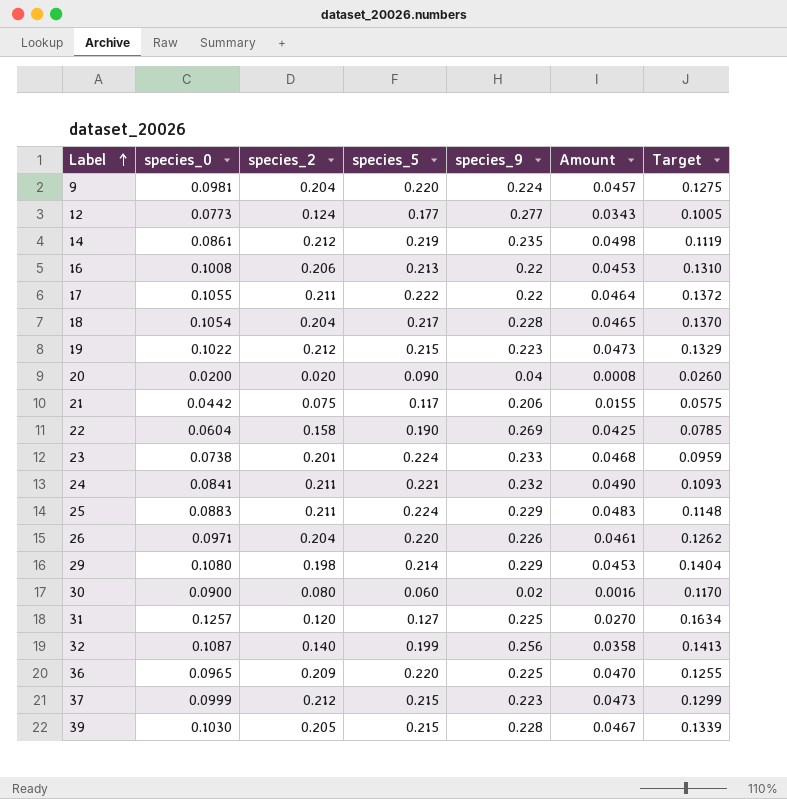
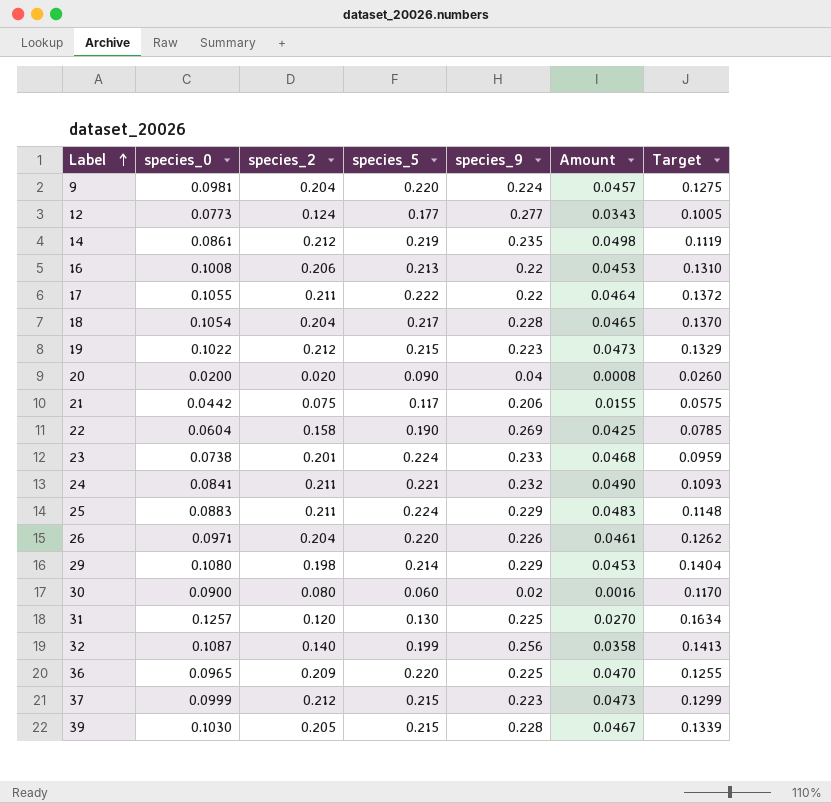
31 | species_5: 0.127 -> 0.130

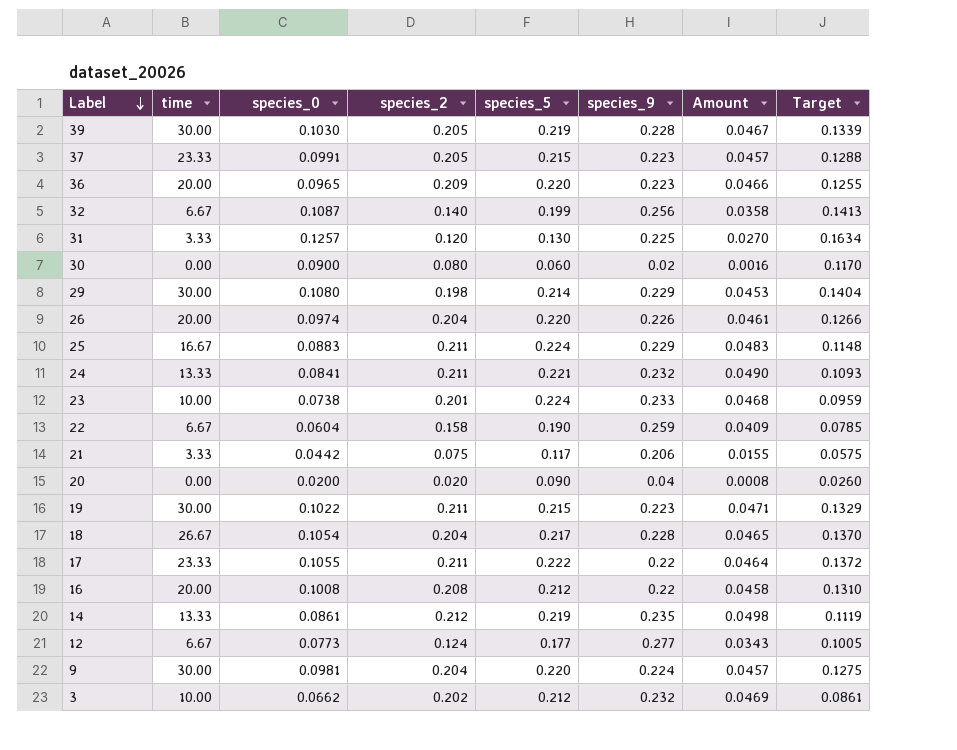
row order: Label ascending -> Label descending
column time | position: none -> 2
39 | species_5: 0.215 -> 0.219
37 | species_0: 0.0999 -> 0.0991
37 | species_2: 0.212 -> 0.205
37 | Amount: 0.0473 -> 0.0457
37 | Target: 0.1299 -> 0.1288
36 | species_9: 0.225 -> 0.223
36 | Amount: 0.0470 -> 0.0466
26 | species_0: 0.0971 -> 0.0974
26 | Target: 0.1262 -> 0.1266
22 | species_9: 0.269 -> 0.259
22 | Amount: 0.0425 -> 0.0409
19 | species_2: 0.212 -> 0.211
19 | Amount: 0.0473 -> 0.0471
16 | species_2: 0.206 -> 0.208
16 | species_5: 0.213 -> 0.212
16 | Amount: 0.0453 -> 0.0458
row 3: none -> 10.00 | 0.0662 | 0.202 | 0.212 | 0.232 | 0.0469 | 0.0861

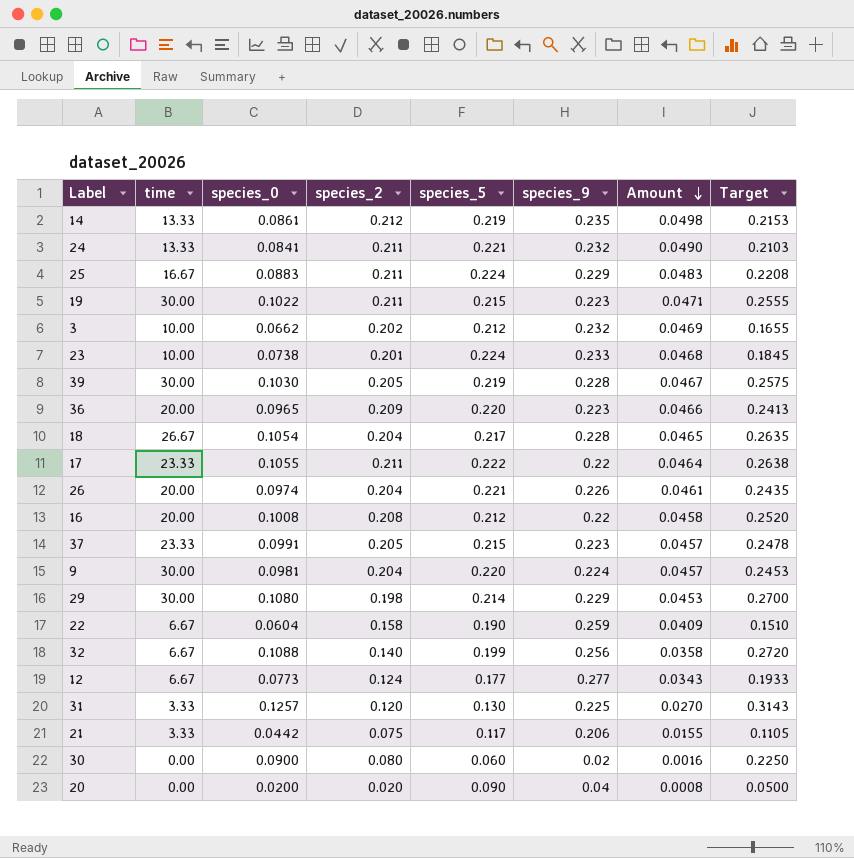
row order: Label descending -> Amount descending
column Target | formula: [species_0] * 1.3 -> [species_0] * 2.5
26 | species_5: 0.220 -> 0.221
32 | species_0: 0.1087 -> 0.1088

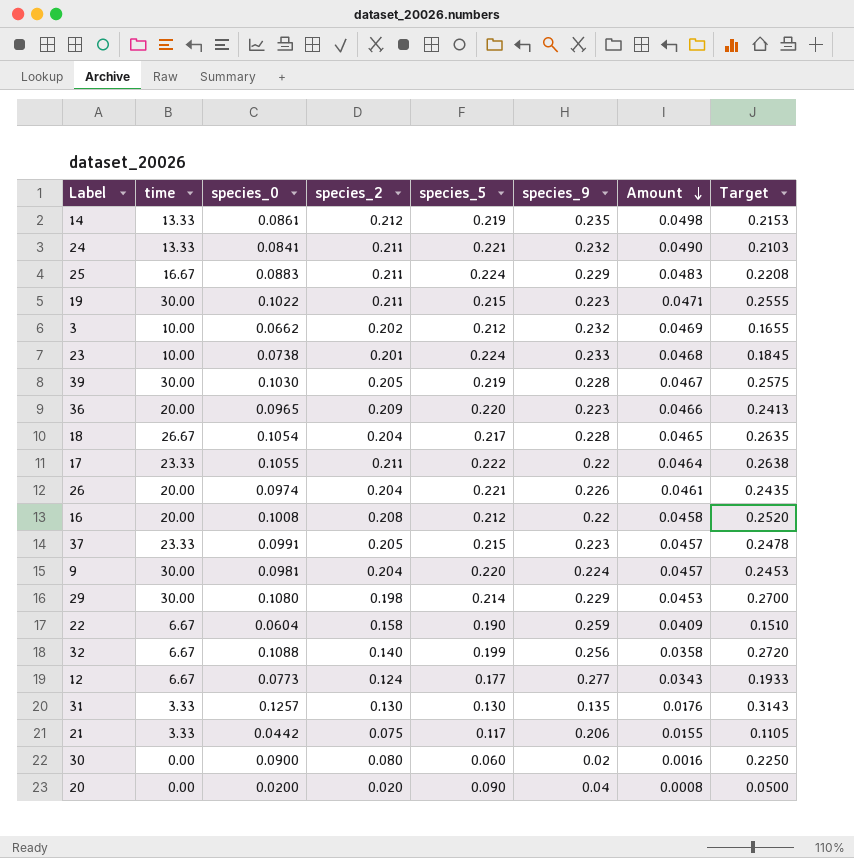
31 | species_2: 0.120 -> 0.130
31 | species_9: 0.225 -> 0.135
31 | Amount: 0.0270 -> 0.0176

